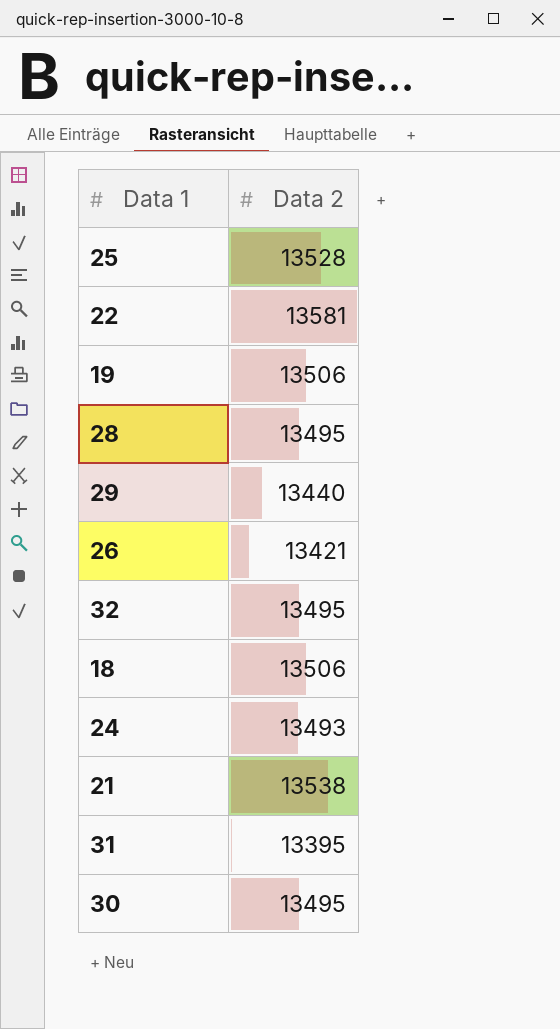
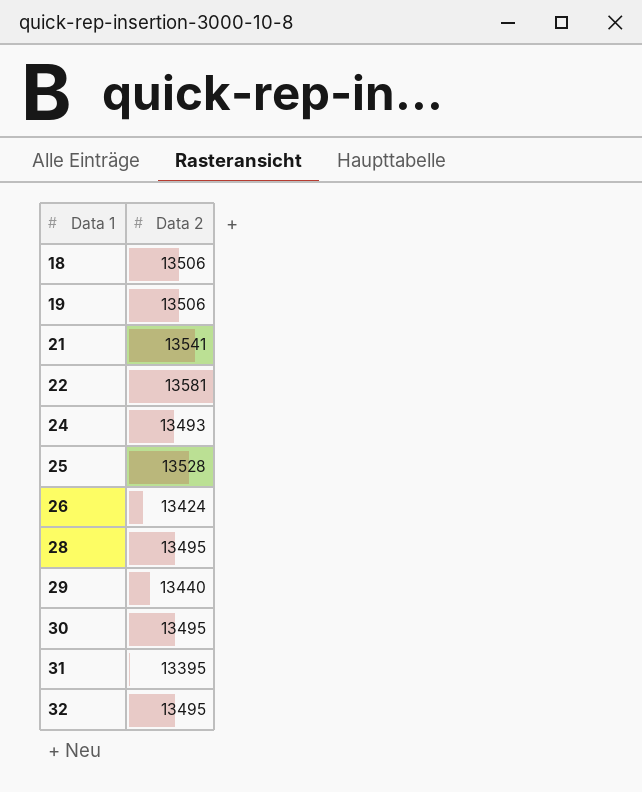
row order: none -> Data 1 ascending
21 | Data 2: 13538 -> 13541
26 | Data 2: 13421 -> 13424

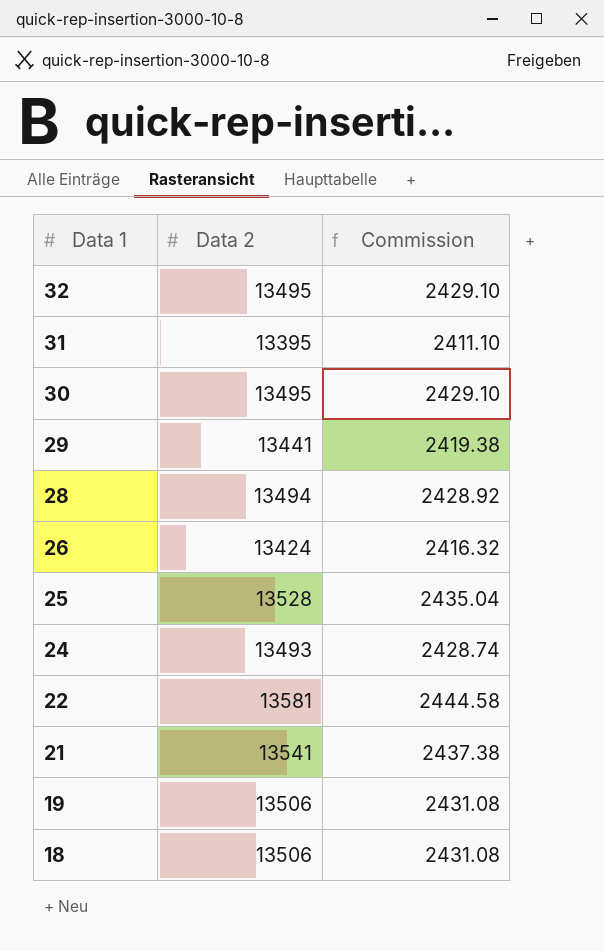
row order: Data 1 ascending -> Data 1 descending
column Commission | formula: none -> [Data 2] * 0.18
29 | Data 2: 13440 -> 13441
28 | Data 2: 13495 -> 13494

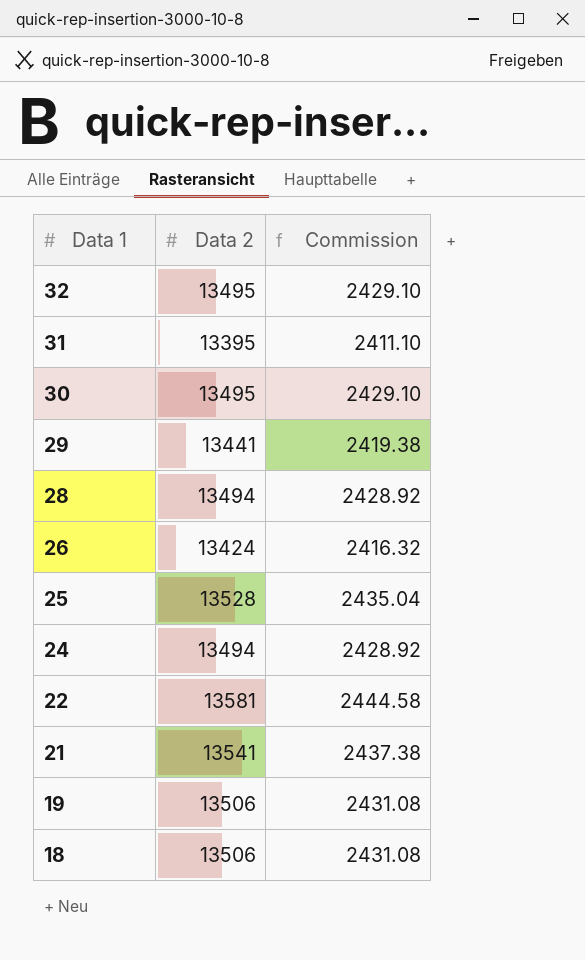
24 | Data 2: 13493 -> 13494
24 | Commission: 2428.74 -> 2428.92

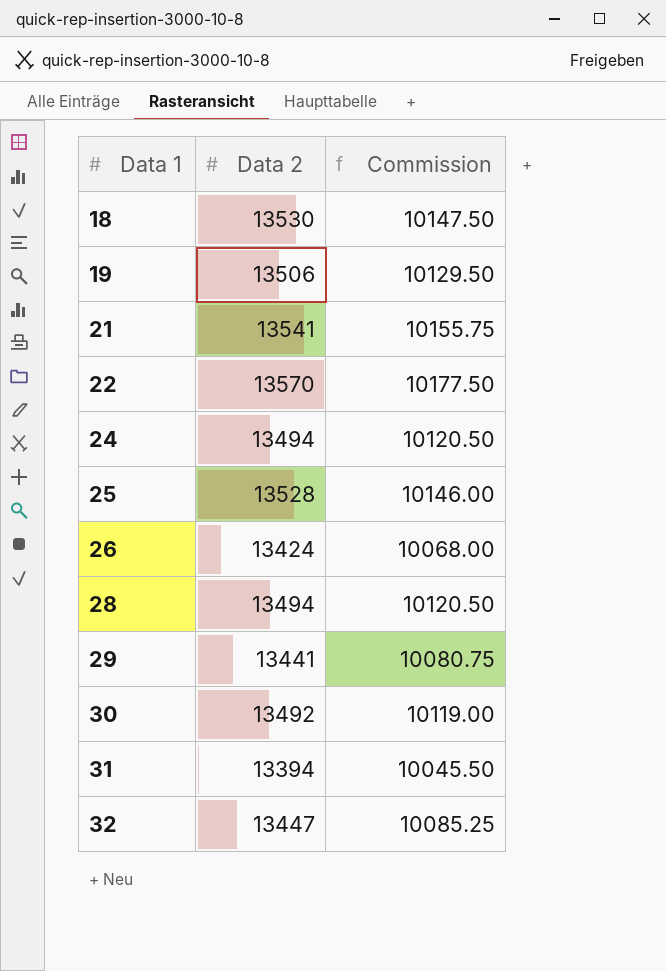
row order: Data 1 descending -> Data 1 ascending
column Commission | formula: [Data 2] * 0.18 -> [Data 2] * 0.75
18 | Data 2: 13506 -> 13530
22 | Data 2: 13581 -> 13570
30 | Data 2: 13495 -> 13492
31 | Data 2: 13395 -> 13394
32 | Data 2: 13495 -> 13447

